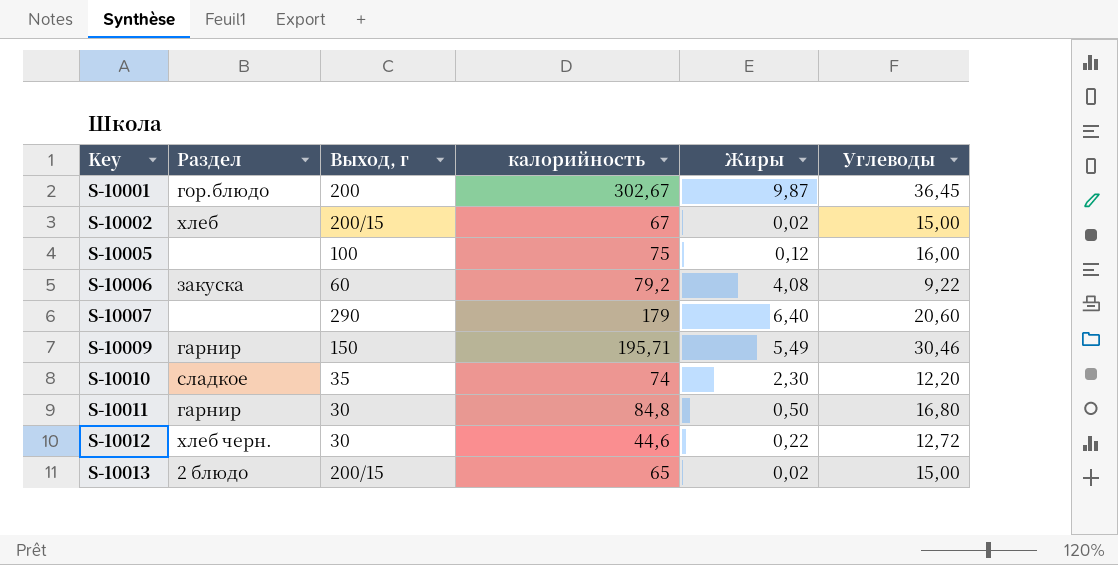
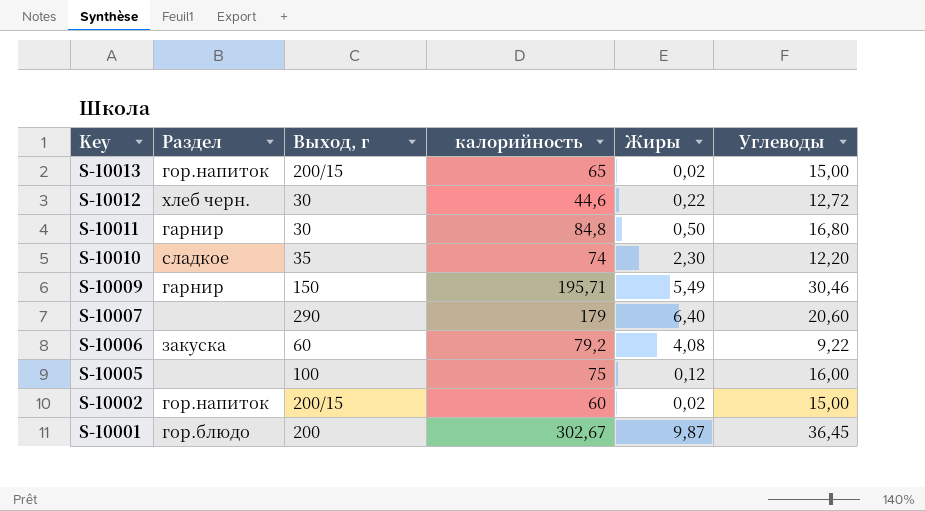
row order: Key ascending -> Key descending
S-10013 | Раздел: 2 блюдо -> гор.напиток
S-10002 | Раздел: хлеб -> гор.напиток
S-10002 | калорийность: 67 -> 60

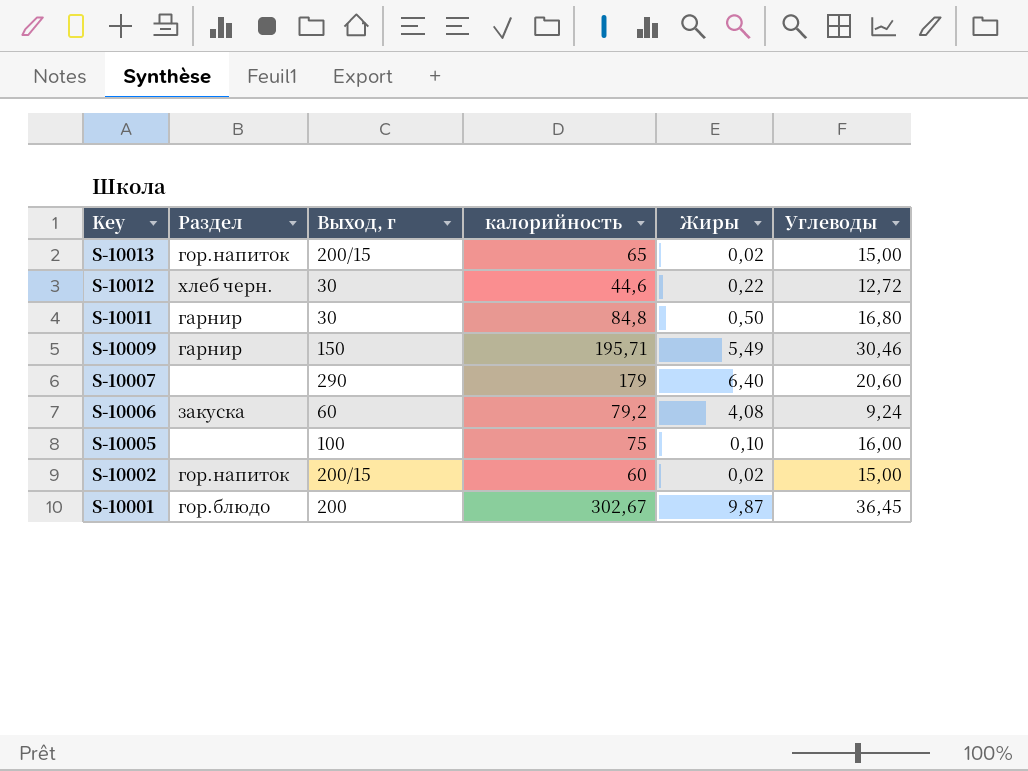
row S-10010: сладкое | 35 | 74 | 2,30 | 12,20 -> none
S-10006 | Углеводы: 9,22 -> 9,24
S-10005 | Жиры: 0,12 -> 0,10

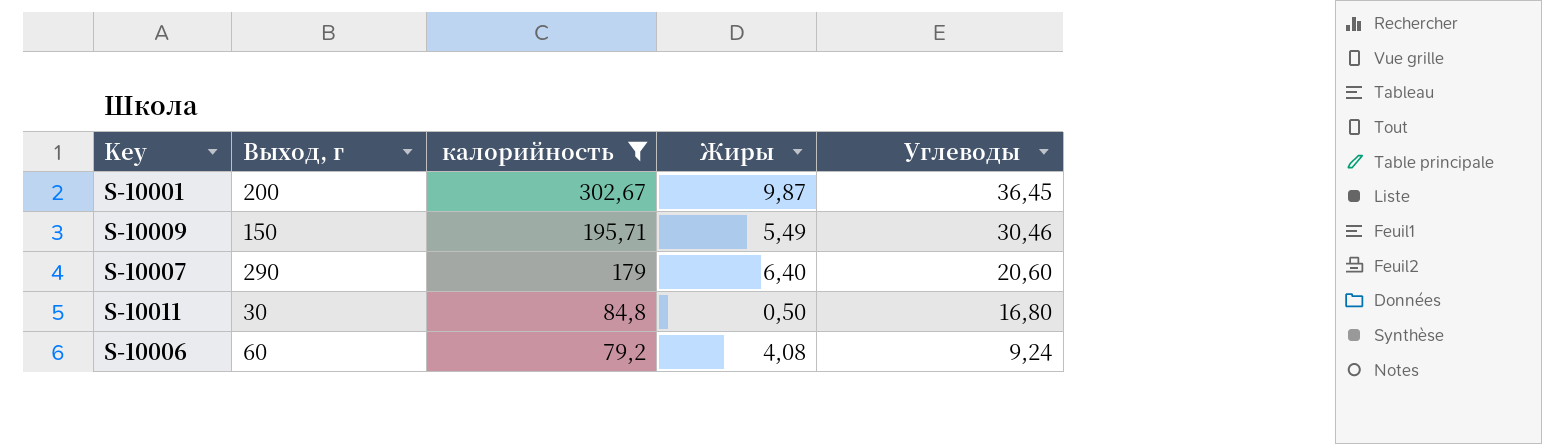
filter: none -> калорийность >= 79,2
row order: Key descending -> калорийность descending
column Раздел | position: 2 -> none

